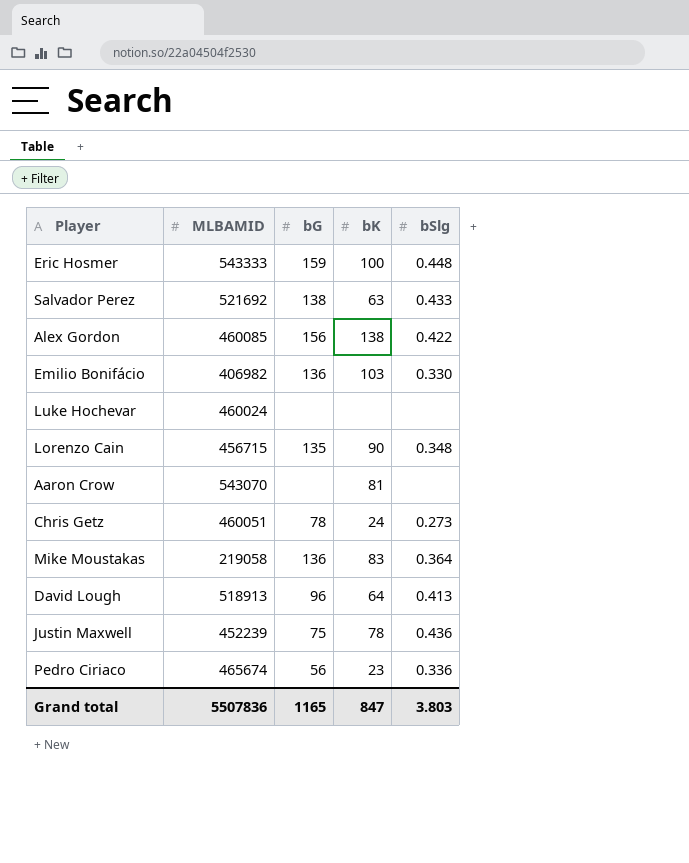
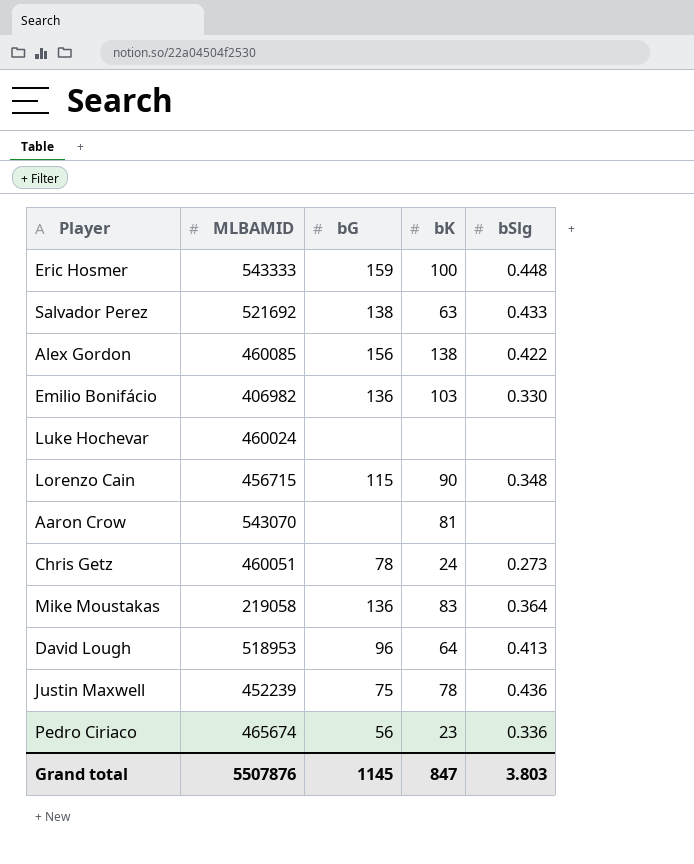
Lorenzo Cain | bG: 135 -> 115
David Lough | MLBAMID: 518913 -> 518953
Grand total | MLBAMID: 5507836 -> 5507876
Grand total | bG: 1165 -> 1145

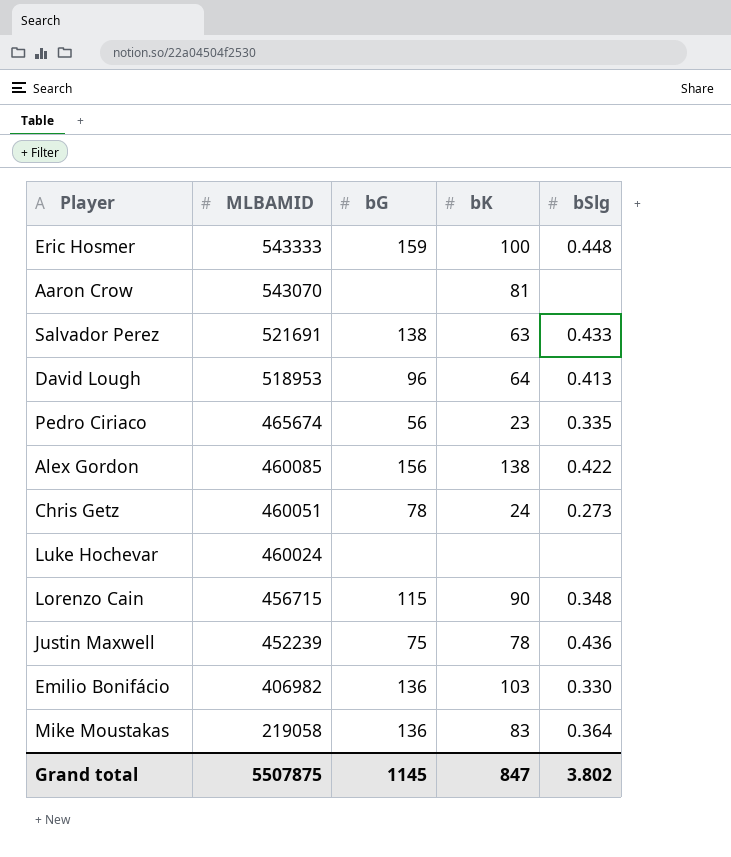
row order: none -> MLBAMID descending
Salvador Perez | MLBAMID: 521692 -> 521691
Pedro Ciriaco | bSlg: 0.336 -> 0.335
Grand total | MLBAMID: 5507876 -> 5507875
Grand total | bSlg: 3.803 -> 3.802

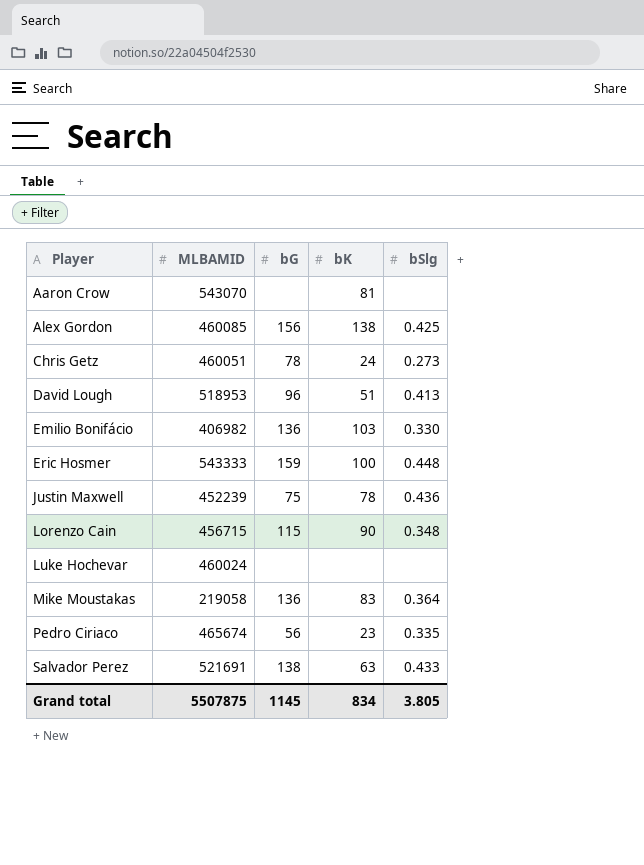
row order: MLBAMID descending -> Player ascending
Alex Gordon | bSlg: 0.422 -> 0.425
David Lough | bK: 64 -> 51
Grand total | bK: 847 -> 834
Grand total | bSlg: 3.802 -> 3.805

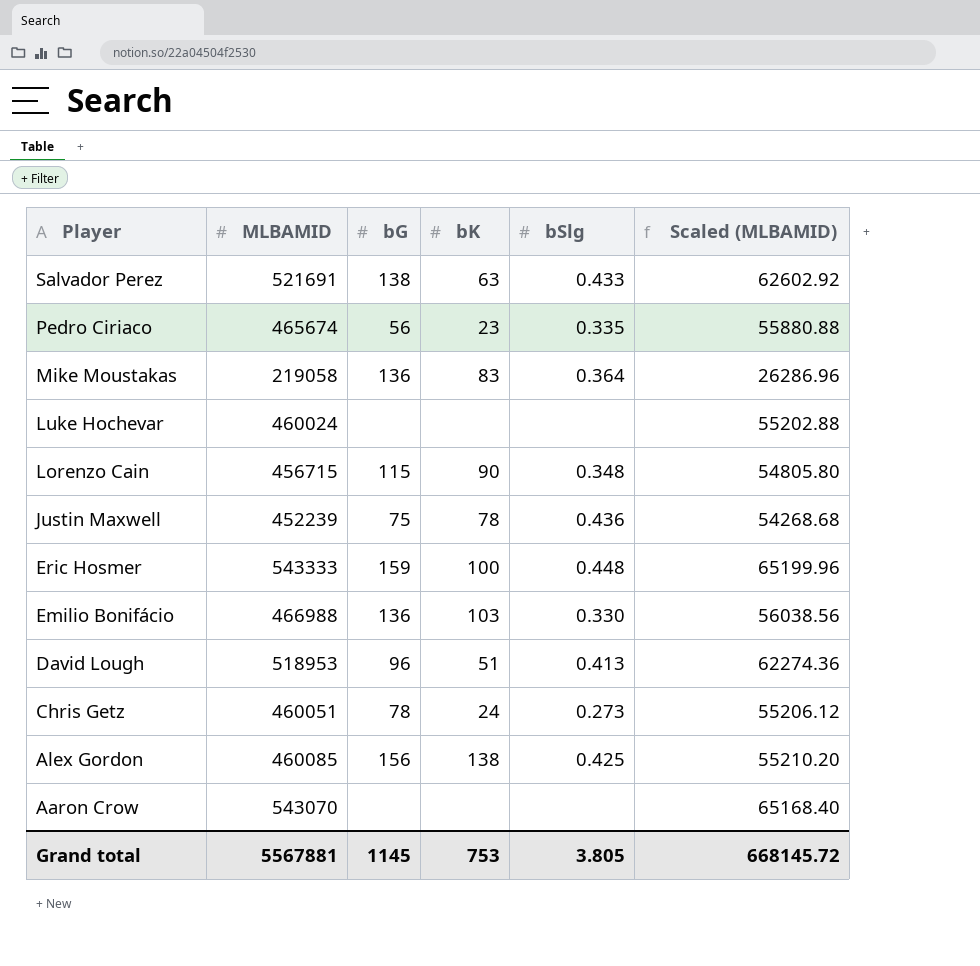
row order: Player ascending -> Player descending
column Scaled (MLBAMID) | formula: none -> [MLBAMID] * 0.12
Emilio Bonifácio | MLBAMID: 406982 -> 466988
Aaron Crow | bK: 81 -> none
Grand total | MLBAMID: 5507875 -> 5567881
Grand total | bK: 834 -> 753

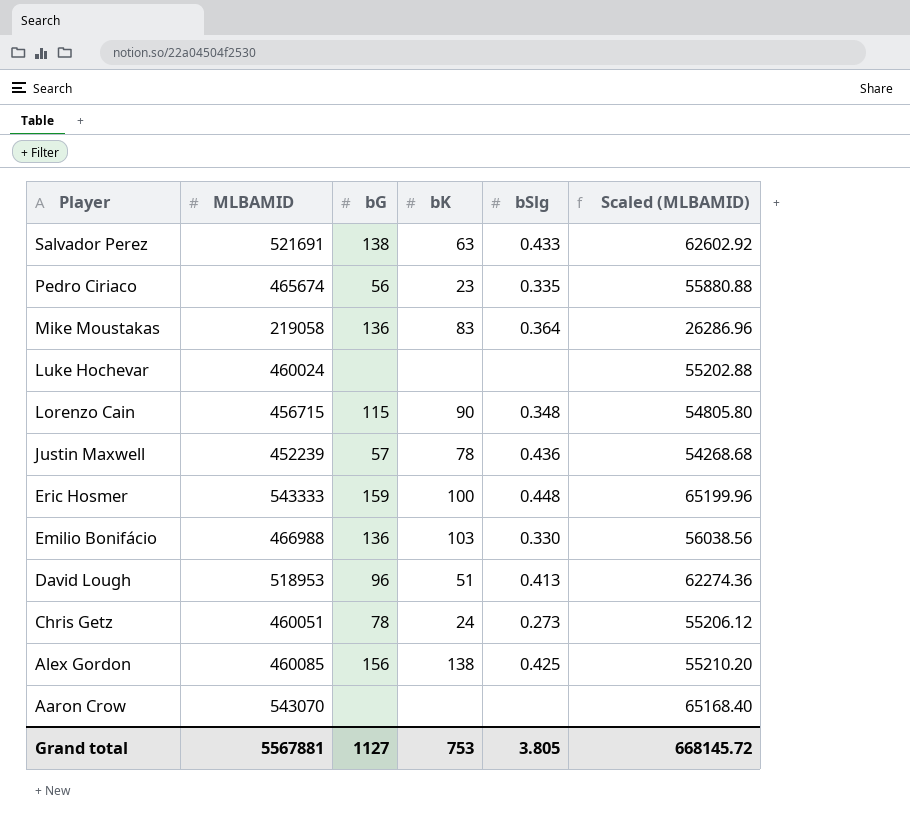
Justin Maxwell | bG: 75 -> 57
Grand total | bG: 1145 -> 1127

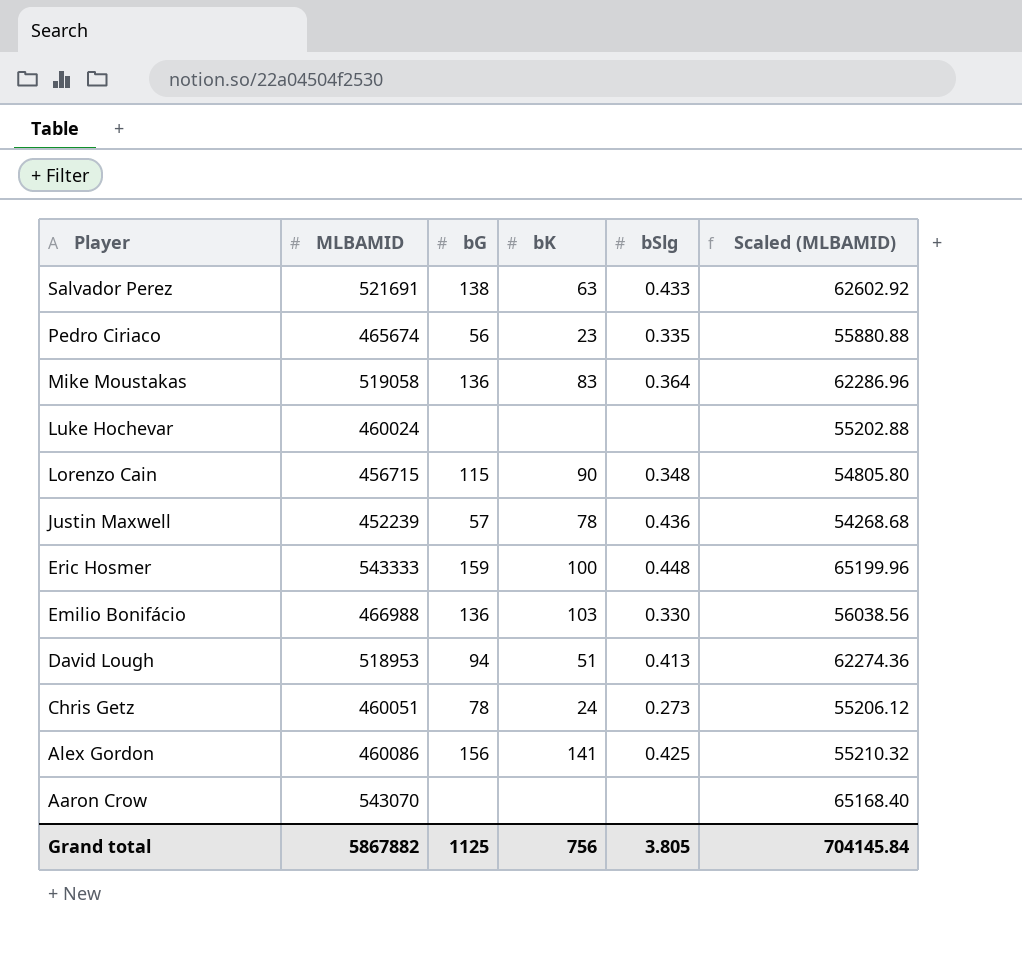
Mike Moustakas | MLBAMID: 219058 -> 519058
Mike Moustakas | Scaled (MLBAMID): 26286.96 -> 62286.96
David Lough | bG: 96 -> 94
Alex Gordon | MLBAMID: 460085 -> 460086
Alex Gordon | bK: 138 -> 141
Alex Gordon | Scaled (MLBAMID): 55210.20 -> 55210.32
Grand total | MLBAMID: 5567881 -> 5867882
Grand total | bG: 1127 -> 1125
Grand total | bK: 753 -> 756
Grand total | Scaled (MLBAMID): 668145.72 -> 704145.84

